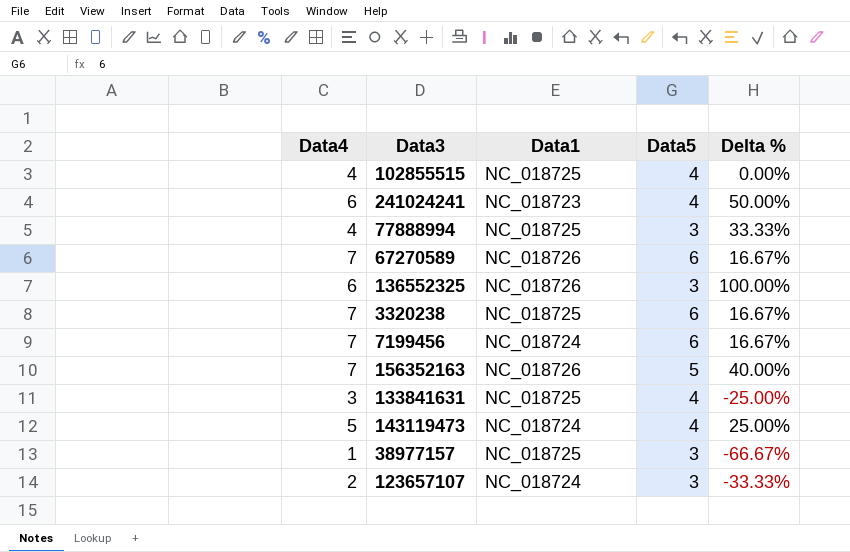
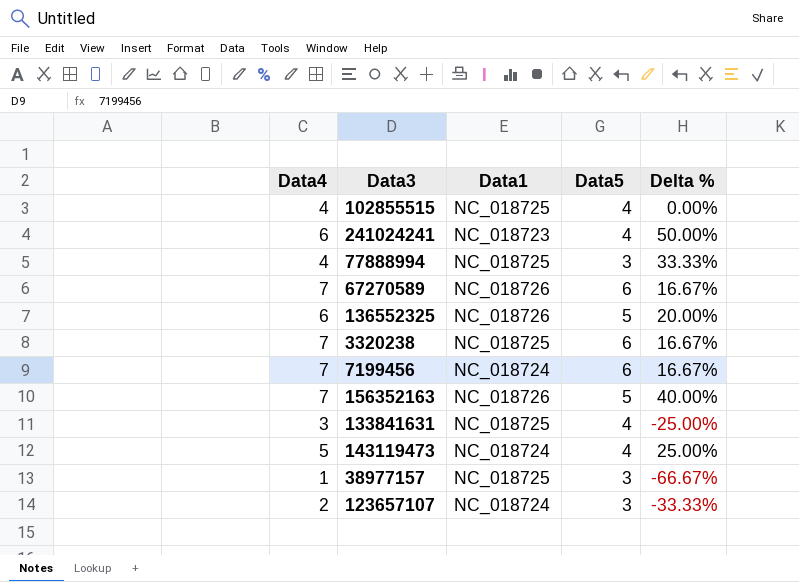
136552325 | Data5: 3 -> 5
136552325 | Delta %: 100.00% -> 20.00%

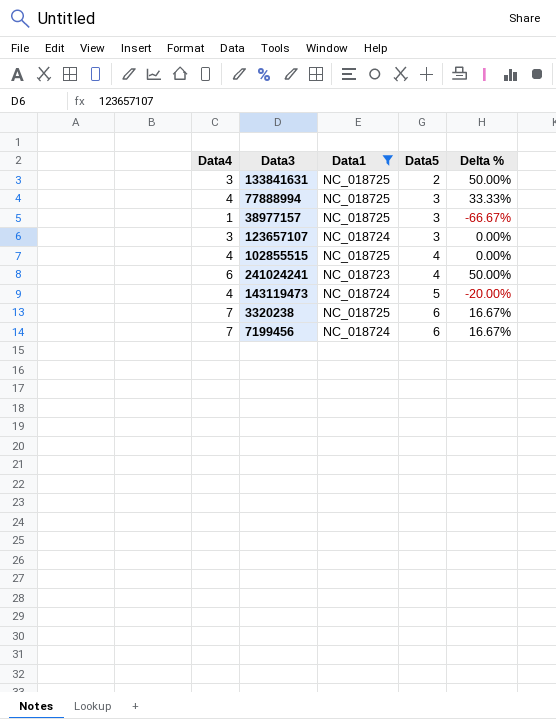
filter: none -> Data1 != NC_018726
row order: none -> Data5 ascending
133841631 | Data5: 4 -> 2
133841631 | Delta %: -25.00% -> 50.00%
123657107 | Data4: 2 -> 3
123657107 | Delta %: -33.33% -> 0.00%
143119473 | Data4: 5 -> 4
143119473 | Data5: 4 -> 5
143119473 | Delta %: 25.00% -> -20.00%

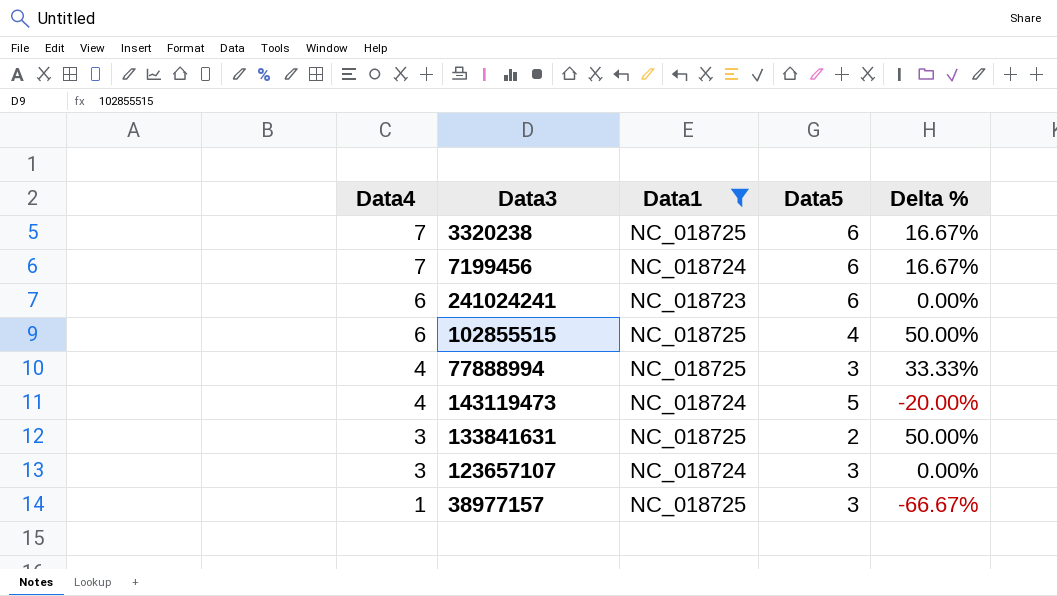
row order: Data5 ascending -> Data4 descending
241024241 | Data5: 4 -> 6
241024241 | Delta %: 50.00% -> 0.00%
102855515 | Data4: 4 -> 6
102855515 | Delta %: 0.00% -> 50.00%

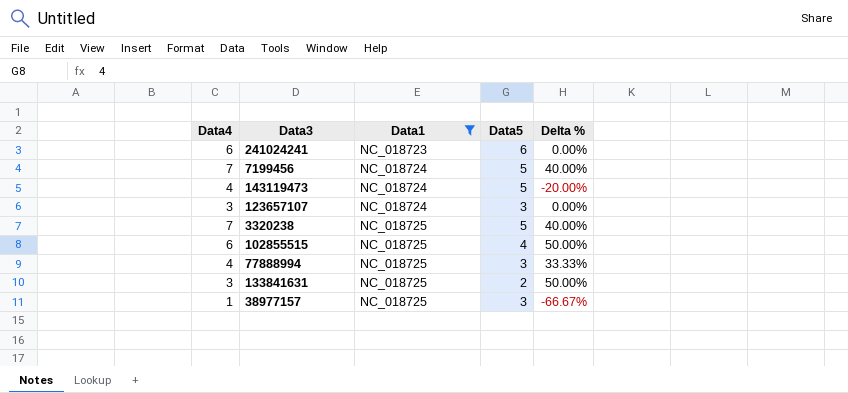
row order: Data4 descending -> Data1 ascending
7199456 | Data5: 6 -> 5
7199456 | Delta %: 16.67% -> 40.00%
3320238 | Data5: 6 -> 5
3320238 | Delta %: 16.67% -> 40.00%

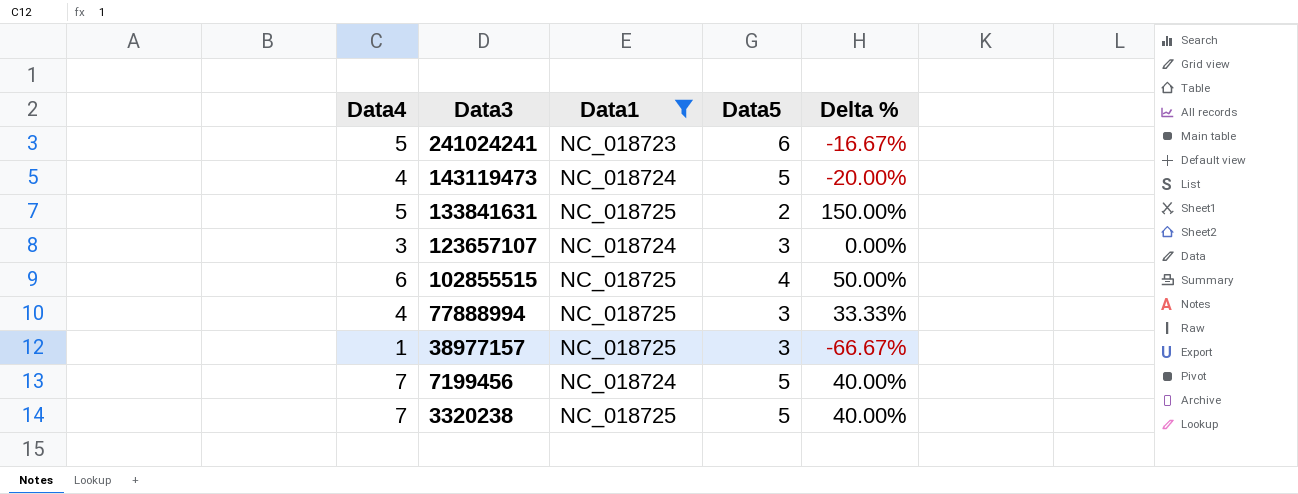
row order: Data1 ascending -> Data3 descending
241024241 | Data4: 6 -> 5
241024241 | Delta %: 0.00% -> -16.67%
133841631 | Data4: 3 -> 5
133841631 | Delta %: 50.00% -> 150.00%

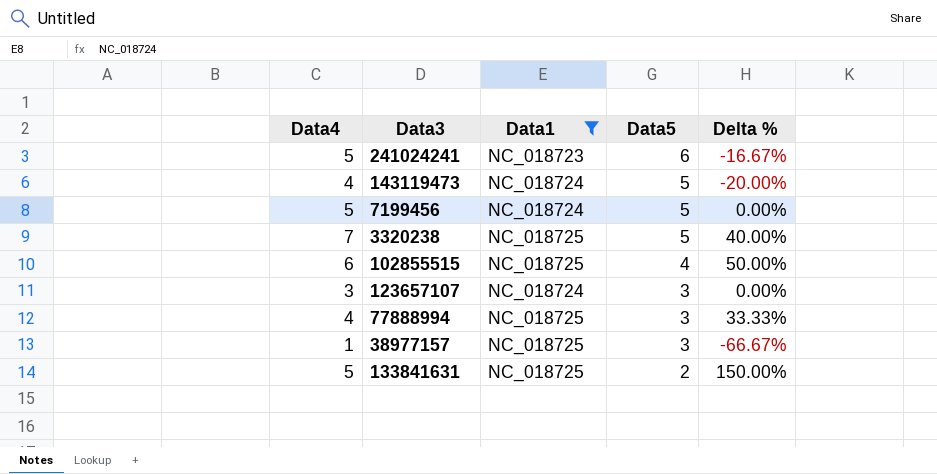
row order: Data3 descending -> Data5 descending
7199456 | Data4: 7 -> 5
7199456 | Delta %: 40.00% -> 0.00%

